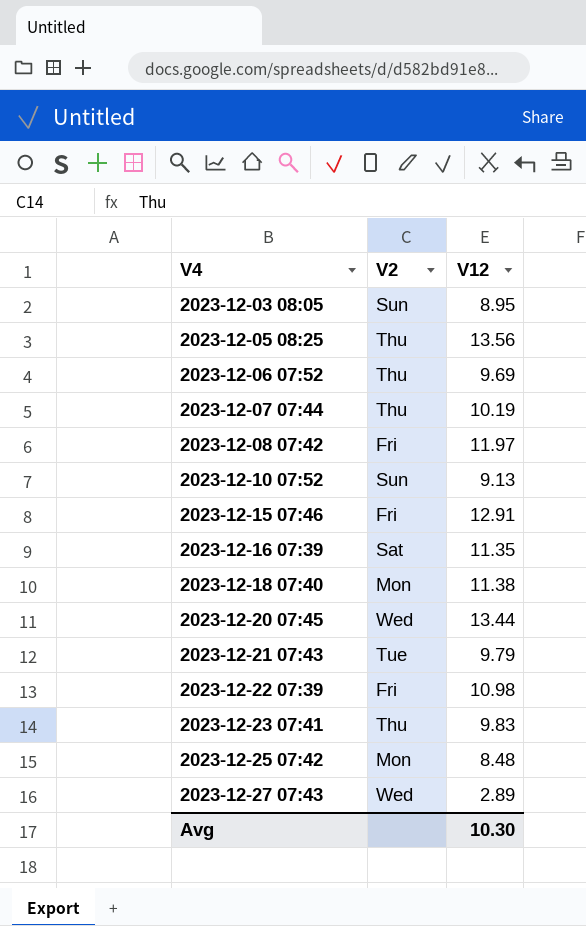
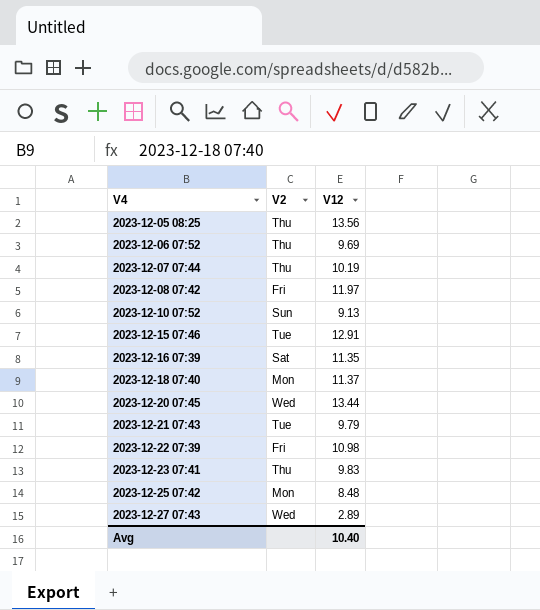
row 2023-12-03 08:05: Sun | 8.95 -> none
2023-12-15 07:46 | V2: Fri -> Tue
2023-12-18 07:40 | V12: 11.38 -> 11.37
Avg | V12: 10.30 -> 10.40

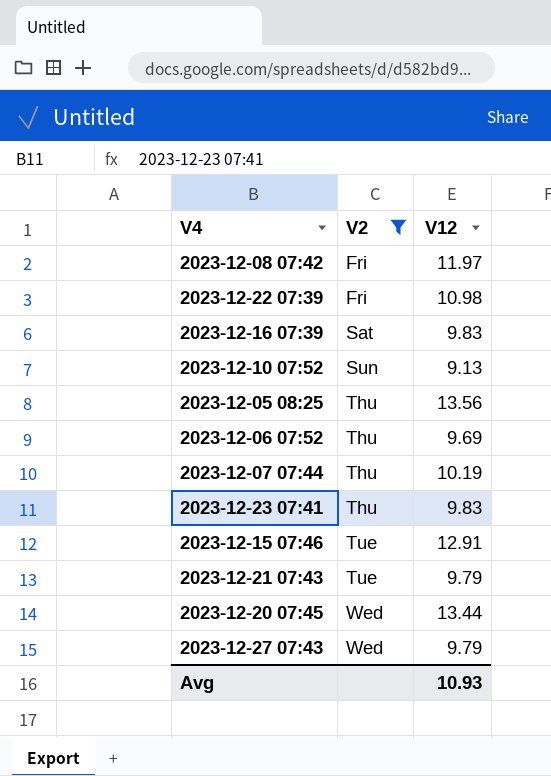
filter: none -> V2 != Mon
row order: V4 ascending -> V2 ascending
2023-12-16 07:39 | V12: 11.35 -> 9.83
2023-12-27 07:43 | V12: 2.89 -> 9.79
Avg | V12: 10.40 -> 10.93

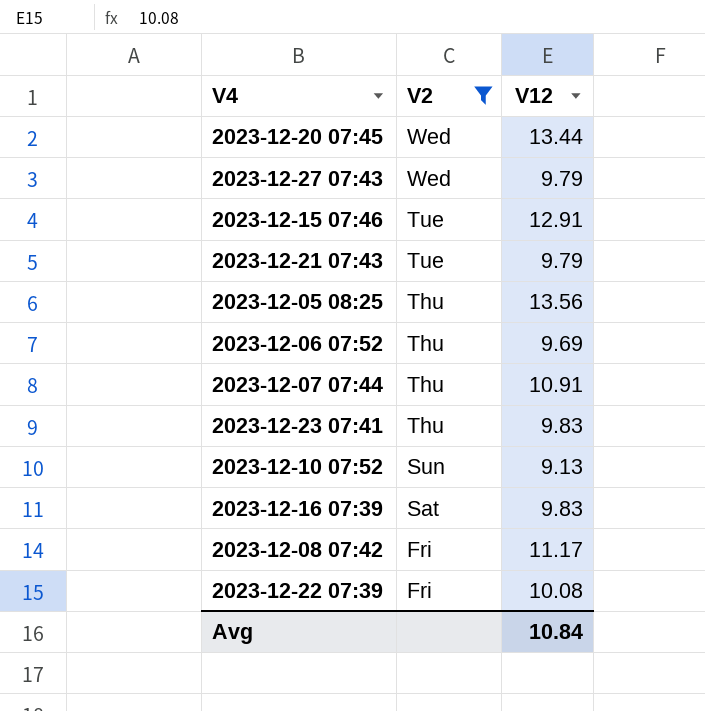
row order: V2 ascending -> V2 descending
2023-12-07 07:44 | V12: 10.19 -> 10.91
2023-12-08 07:42 | V12: 11.97 -> 11.17
2023-12-22 07:39 | V12: 10.98 -> 10.08
Avg | V12: 10.93 -> 10.84

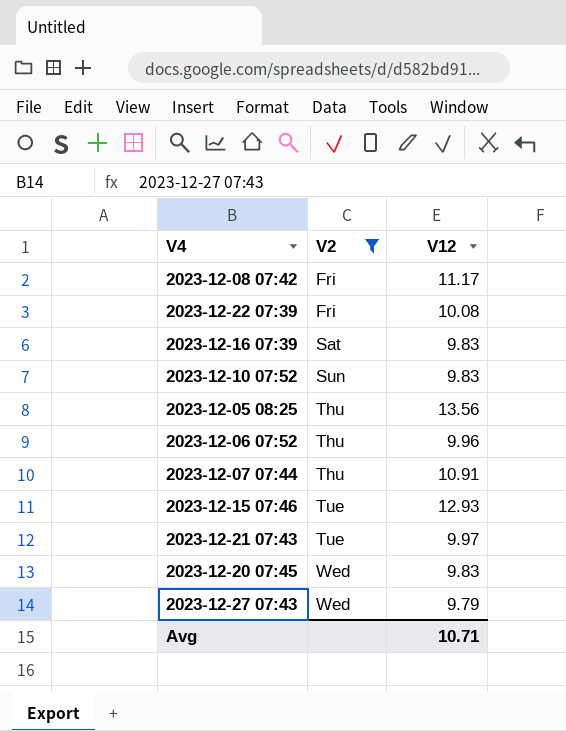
row order: V2 descending -> V2 ascending
row 2023-12-23 07:41: Thu | 9.83 -> none
2023-12-10 07:52 | V12: 9.13 -> 9.83
2023-12-06 07:52 | V12: 9.69 -> 9.96
2023-12-15 07:46 | V12: 12.91 -> 12.93
2023-12-21 07:43 | V12: 9.79 -> 9.97
2023-12-20 07:45 | V12: 13.44 -> 9.83
Avg | V12: 10.84 -> 10.71

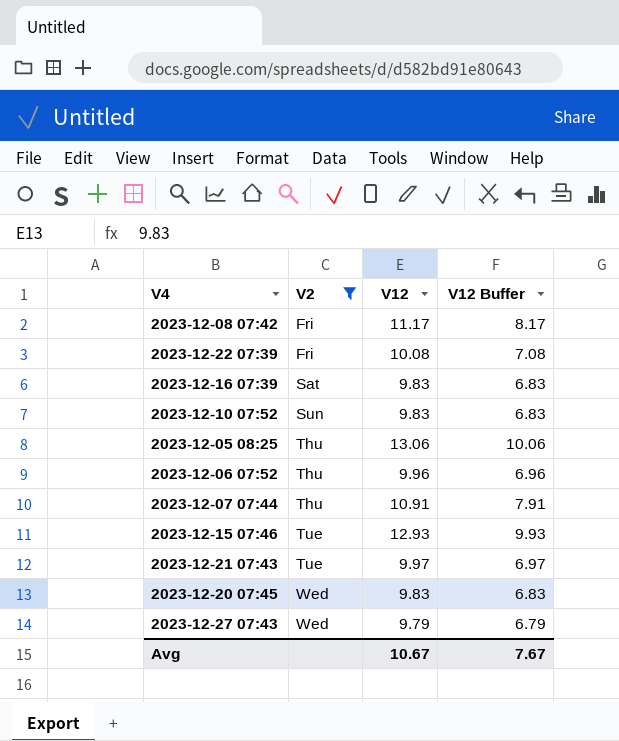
column V12 Buffer | formula: none -> [V12] - 3
2023-12-05 08:25 | V12: 13.56 -> 13.06
Avg | V12: 10.71 -> 10.67

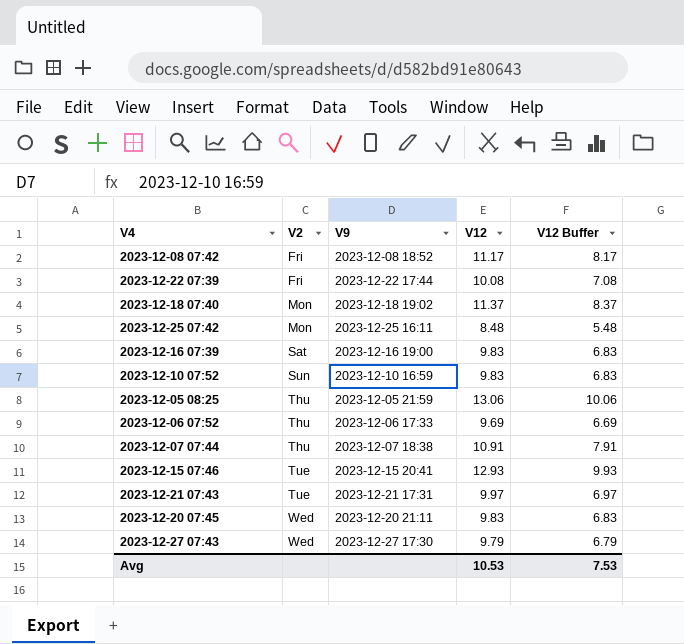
filter: V2 != Mon -> none
column V9 | position: none -> 3
2023-12-06 07:52 | V12: 9.96 -> 9.69
2023-12-06 07:52 | V12 Buffer: 6.96 -> 6.69
Avg | V12: 10.67 -> 10.53
Avg | V12 Buffer: 7.67 -> 7.53

